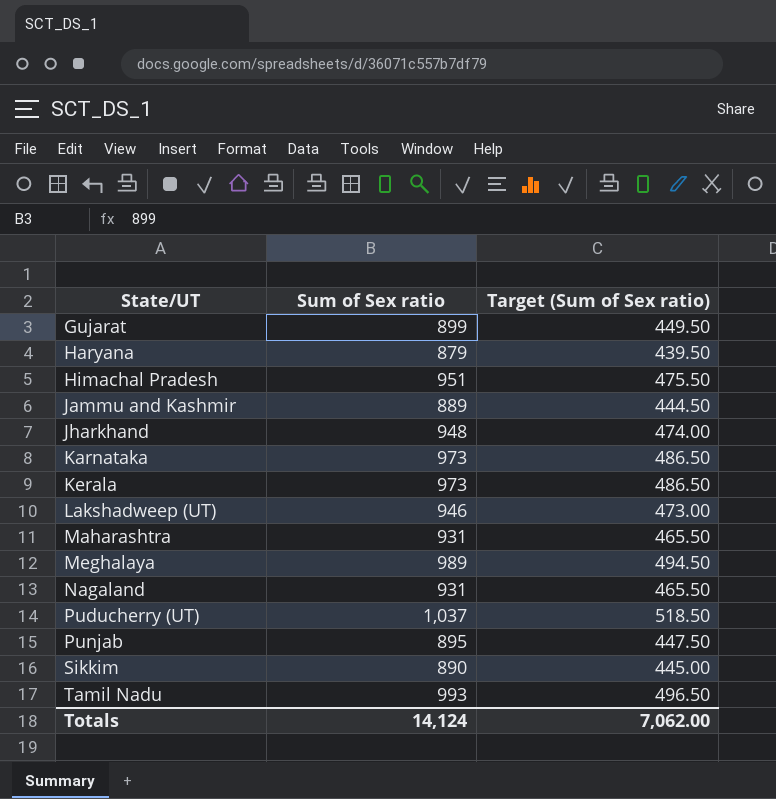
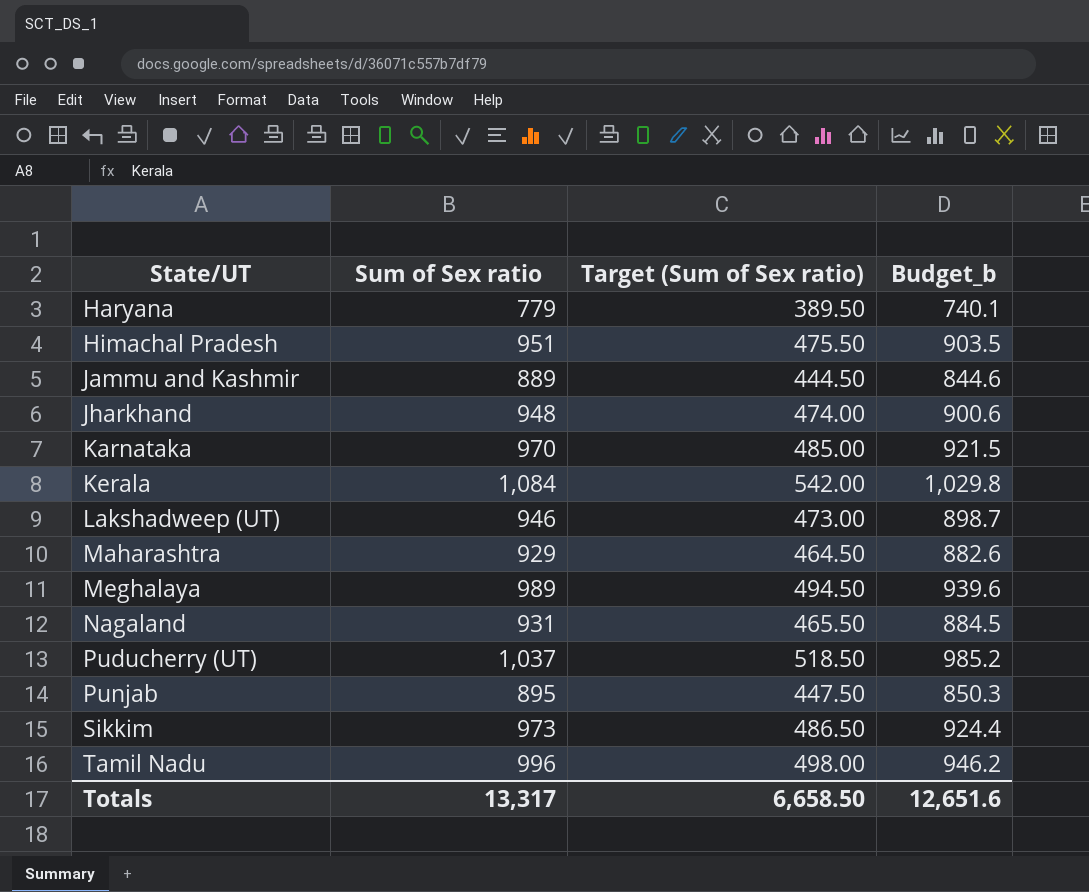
column Budget_b | formula: none -> [Sum of Sex ratio] * 0.95
row Gujarat: 899 | 449.50 -> none
Haryana | Sum of Sex ratio: 879 -> 779
Haryana | Target (Sum of Sex ratio): 439.50 -> 389.50
Karnataka | Sum of Sex ratio: 973 -> 970
Karnataka | Target (Sum of Sex ratio): 486.50 -> 485.00
Kerala | Sum of Sex ratio: 973 -> 1,084
Kerala | Target (Sum of Sex ratio): 486.50 -> 542.00
Maharashtra | Sum of Sex ratio: 931 -> 929
Maharashtra | Target (Sum of Sex ratio): 465.50 -> 464.50
Sikkim | Sum of Sex ratio: 890 -> 973
Sikkim | Target (Sum of Sex ratio): 445.00 -> 486.50
Tamil Nadu | Sum of Sex ratio: 993 -> 996
Tamil Nadu | Target (Sum of Sex ratio): 496.50 -> 498.00
Totals | Sum of Sex ratio: 14,124 -> 13,317
Totals | Target (Sum of Sex ratio): 7,062.00 -> 6,658.50

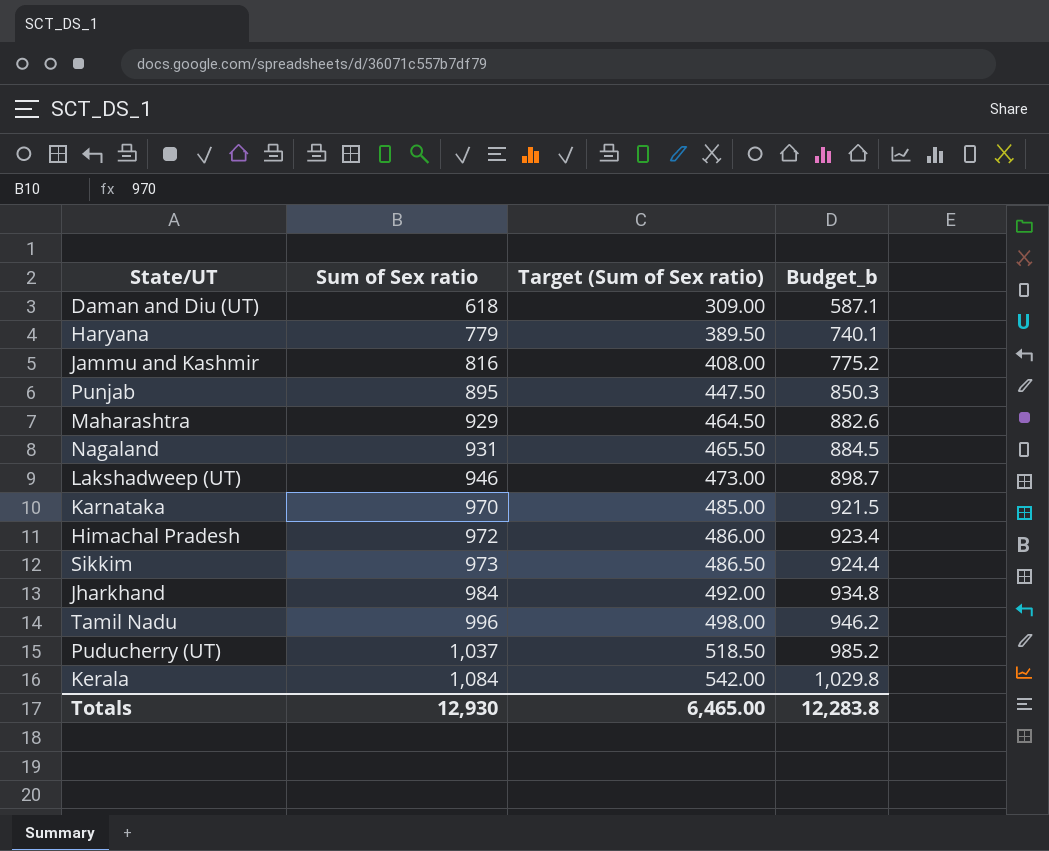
row order: State/UT ascending -> Sum of Sex ratio ascending
row Meghalaya: 989 | 494.50 | 939.6 -> none
row Daman and Diu (UT): none -> 618 | 309.00 | 587.1
Jammu and Kashmir | Sum of Sex ratio: 889 -> 816
Jammu and Kashmir | Target (Sum of Sex ratio): 444.50 -> 408.00
Jammu and Kashmir | Budget_b: 844.6 -> 775.2
Himachal Pradesh | Sum of Sex ratio: 951 -> 972
Himachal Pradesh | Target (Sum of Sex ratio): 475.50 -> 486.00
Himachal Pradesh | Budget_b: 903.5 -> 923.4
Jharkhand | Sum of Sex ratio: 948 -> 984
Jharkhand | Target (Sum of Sex ratio): 474.00 -> 492.00
Jharkhand | Budget_b: 900.6 -> 934.8
Totals | Sum of Sex ratio: 13,317 -> 12,930
Totals | Target (Sum of Sex ratio): 6,658.50 -> 6,465.00
Totals | Budget_b: 12,651.6 -> 12,283.8

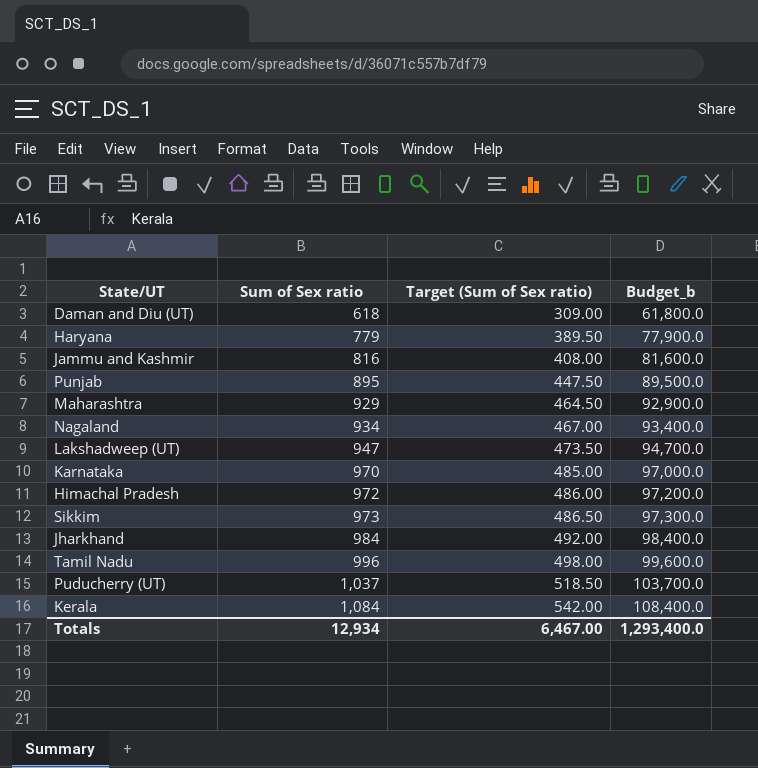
column Budget_b | formula: [Sum of Sex ratio] * 0.95 -> [Sum of Sex ratio] * 100
Nagaland | Sum of Sex ratio: 931 -> 934
Nagaland | Target (Sum of Sex ratio): 465.50 -> 467.00
Lakshadweep (UT) | Sum of Sex ratio: 946 -> 947
Lakshadweep (UT) | Target (Sum of Sex ratio): 473.00 -> 473.50
Totals | Sum of Sex ratio: 12,930 -> 12,934
Totals | Target (Sum of Sex ratio): 6,465.00 -> 6,467.00
Totals | Budget_b: 12,283.8 -> 1,293,400.0

